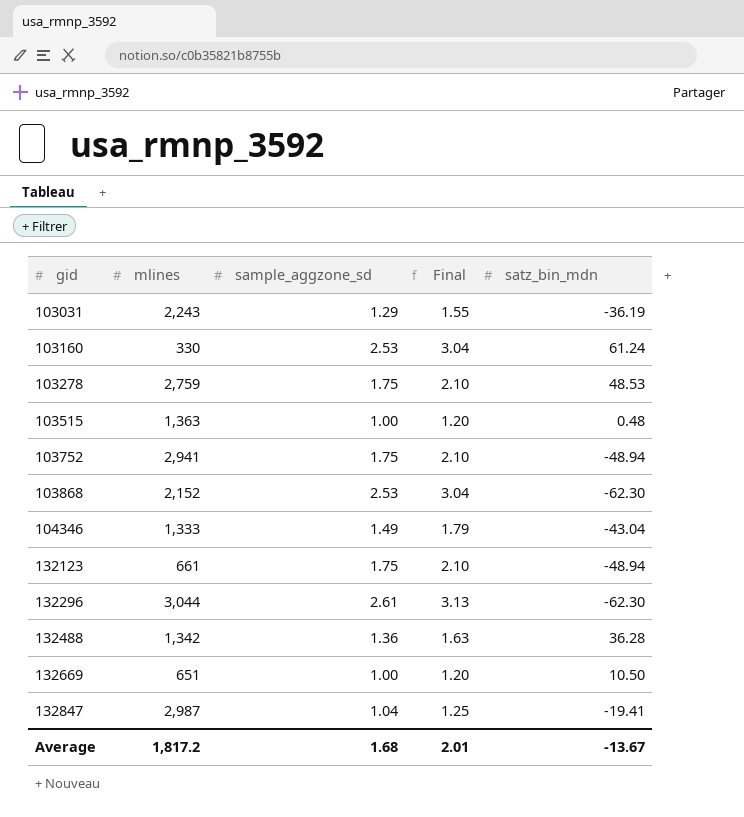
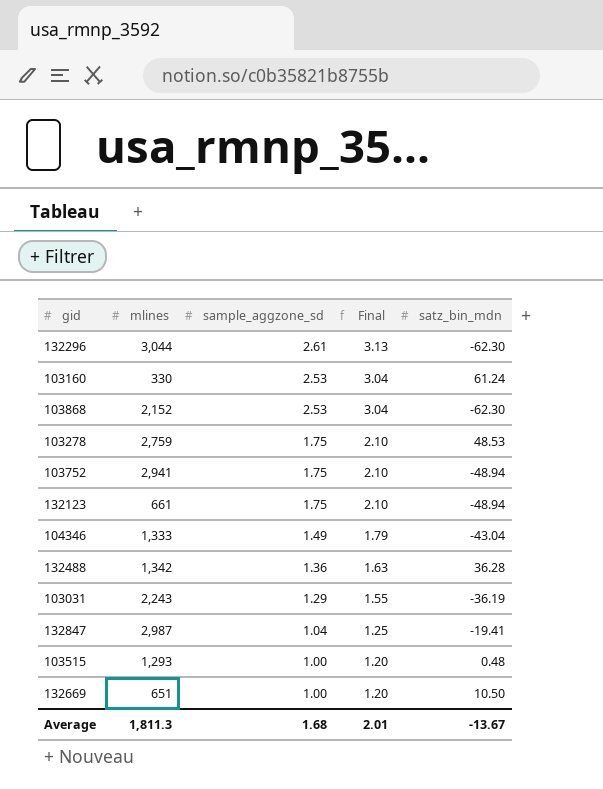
row order: gid ascending -> sample_aggzone_sd descending
103515 | mlines: 1,363 -> 1,293
Average | mlines: 1,817.2 -> 1,811.3

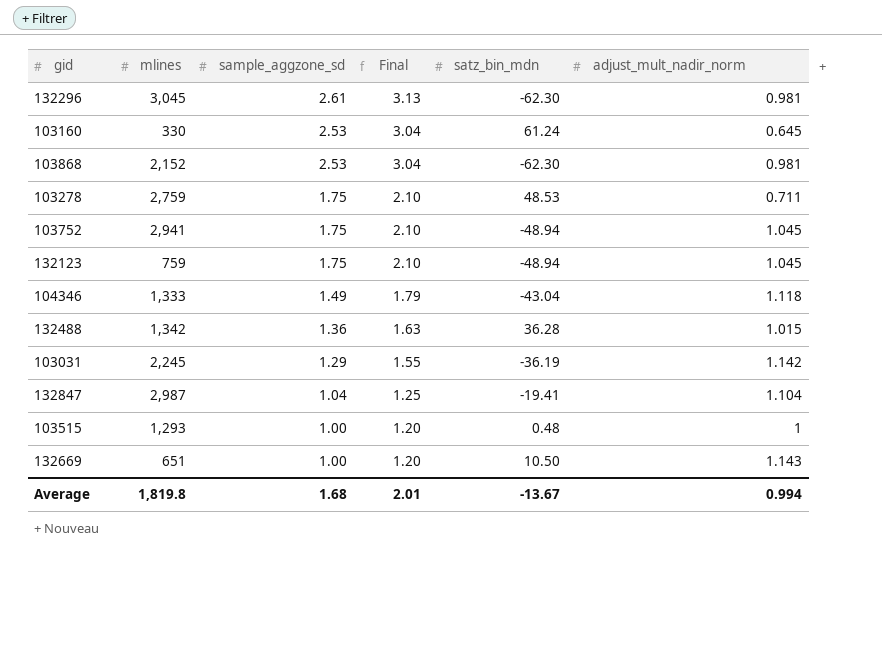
column adjust_mult_nadir_norm | position: none -> 6
132296 | mlines: 3,044 -> 3,045
132123 | mlines: 661 -> 759
103031 | mlines: 2,243 -> 2,245
Average | mlines: 1,811.3 -> 1,819.8

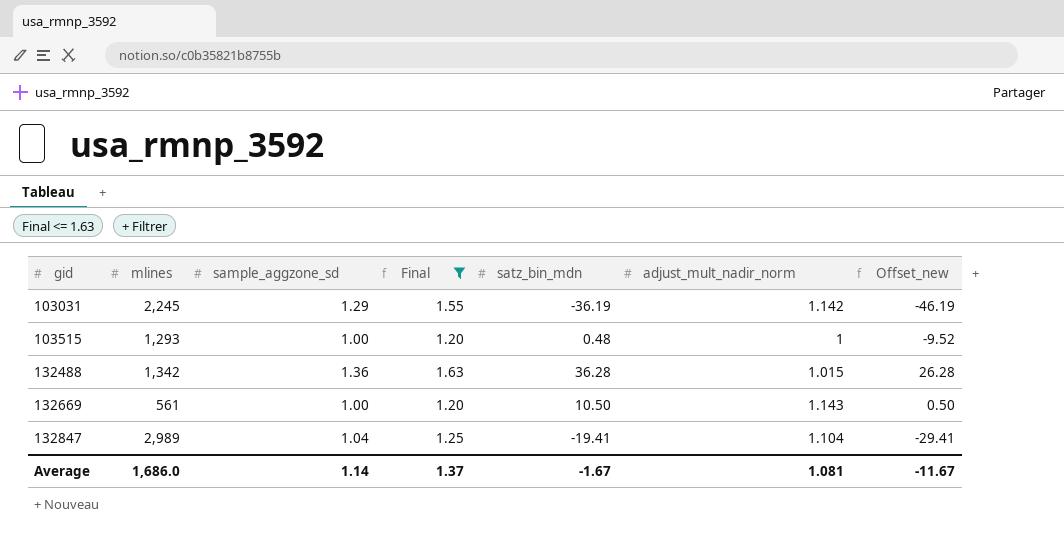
filter: none -> Final <= 1.63
row order: sample_aggzone_sd descending -> gid ascending
column Offset_new | formula: none -> [satz_bin_mdn] - 10
132669 | mlines: 651 -> 561
132847 | mlines: 2,987 -> 2,989
Average | mlines: 1,819.8 -> 1,686.0
Average | sample_aggzone_sd: 1.68 -> 1.14
Average | Final: 2.01 -> 1.37
Average | satz_bin_mdn: -13.67 -> -1.67
Average | adjust_mult_nadir_norm: 0.994 -> 1.081

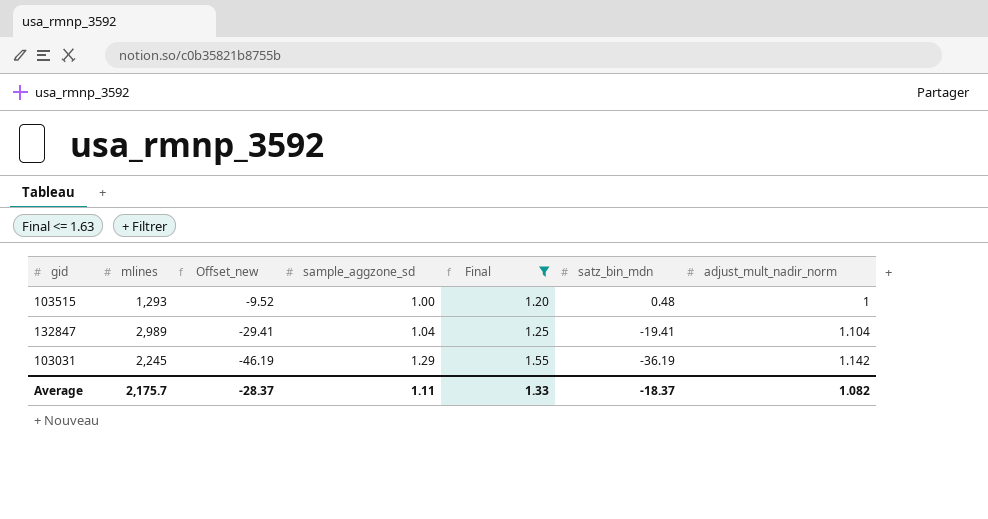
row order: gid ascending -> Offset_new descending
column Offset_new | position: 7 -> 3
row 132488: 1,342 | 1.36 | 1.63 | 36.28 | 1.015 | 26.28 -> none
row 132669: 561 | 1.00 | 1.20 | 10.50 | 1.143 | 0.50 -> none
Average | mlines: 1,686.0 -> 2,175.7
Average | Offset_new: -11.67 -> -28.37
Average | sample_aggzone_sd: 1.14 -> 1.11
Average | Final: 1.37 -> 1.33
Average | satz_bin_mdn: -1.67 -> -18.37
Average | adjust_mult_nadir_norm: 1.081 -> 1.082

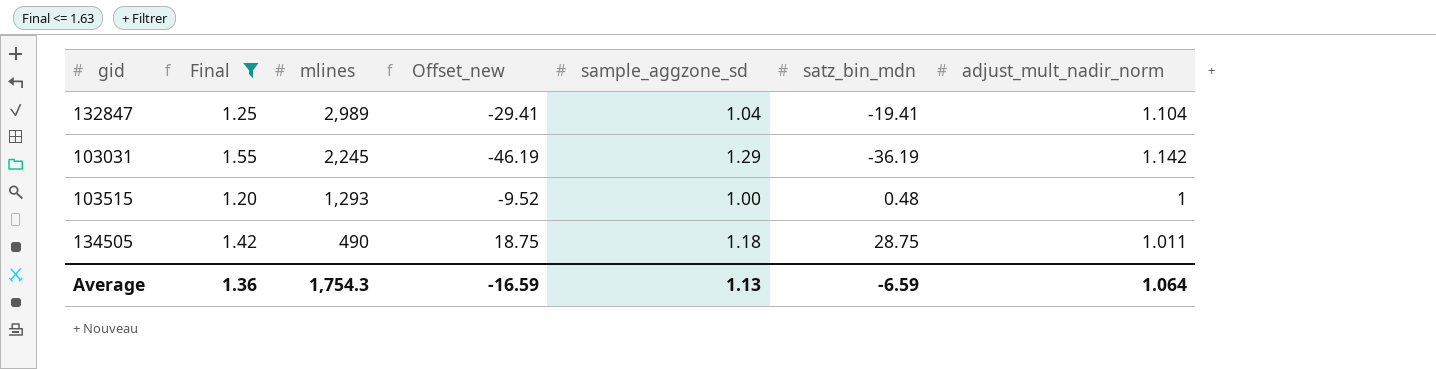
row order: Offset_new descending -> mlines descending
column Final | position: 5 -> 2
row 134505: none -> 1.42 | 490 | 18.75 | 1.18 | 28.75 | 1.011
Average | Final: 1.33 -> 1.36
Average | mlines: 2,175.7 -> 1,754.3
Average | Offset_new: -28.37 -> -16.59
Average | sample_aggzone_sd: 1.11 -> 1.13
Average | satz_bin_mdn: -18.37 -> -6.59
Average | adjust_mult_nadir_norm: 1.082 -> 1.064

